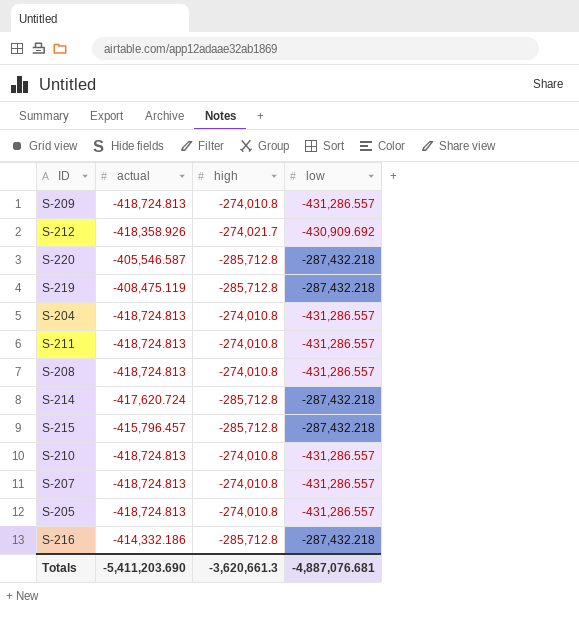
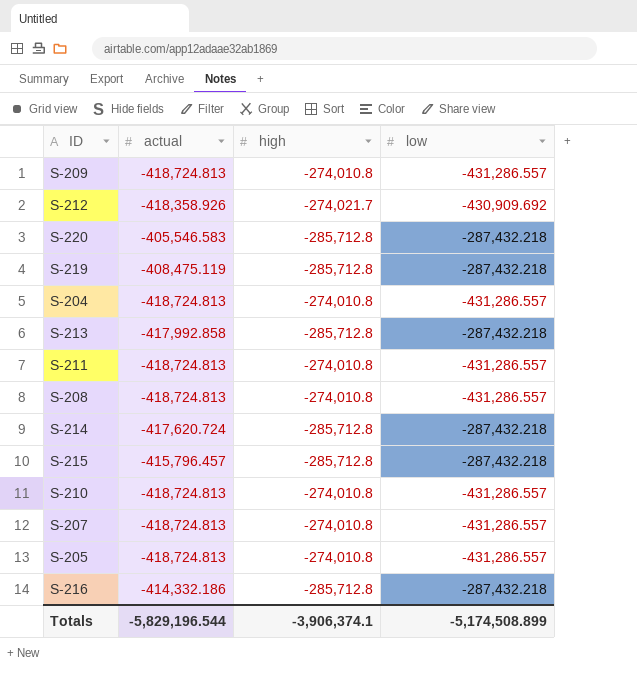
S-220 | actual: -405,546.587 -> -405,546.583
row S-213: none -> -417,992.858 | -285,712.8 | -287,432.218
Totals | actual: -5,411,203.690 -> -5,829,196.544
Totals | high: -3,620,661.3 -> -3,906,374.1
Totals | low: -4,887,076.681 -> -5,174,508.899

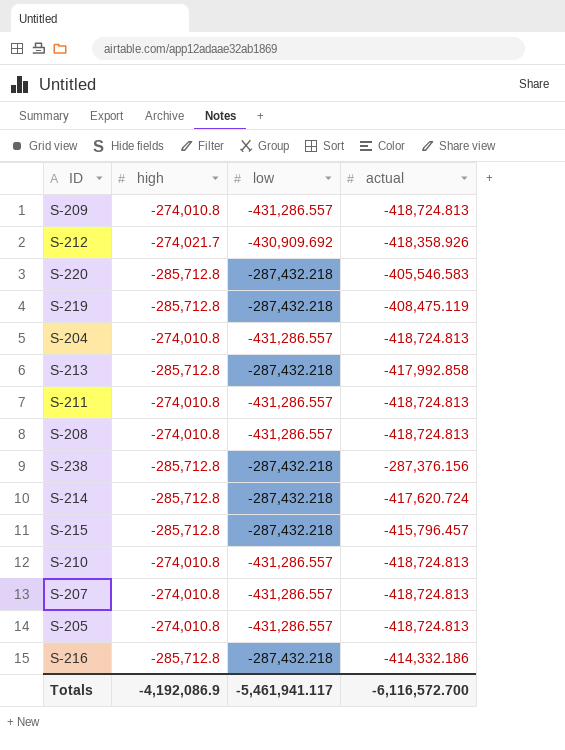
column actual | position: 2 -> 4
row S-238: none -> -285,712.8 | -287,432.218 | -287,376.156
Totals | high: -3,906,374.1 -> -4,192,086.9
Totals | low: -5,174,508.899 -> -5,461,941.117
Totals | actual: -5,829,196.544 -> -6,116,572.700

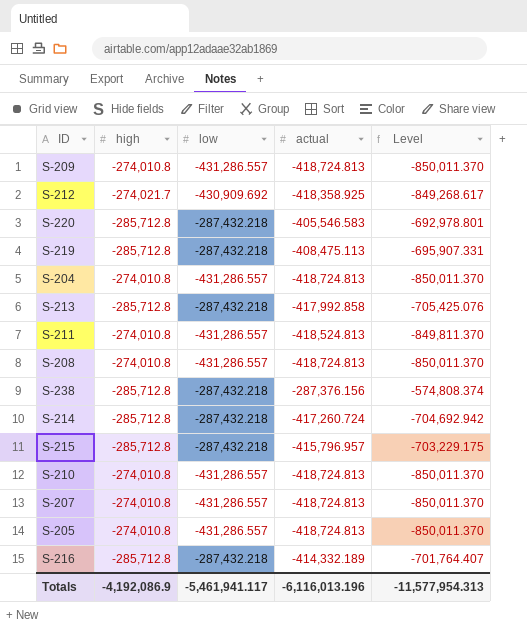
column Level | formula: none -> [low] + [actual]
S-212 | actual: -418,358.926 -> -418,358.925
S-219 | actual: -408,475.119 -> -408,475.113
S-211 | actual: -418,724.813 -> -418,524.813
S-214 | actual: -417,620.724 -> -417,260.724
S-215 | actual: -415,796.457 -> -415,796.957
S-216 | actual: -414,332.186 -> -414,332.189
Totals | actual: -6,116,572.700 -> -6,116,013.196

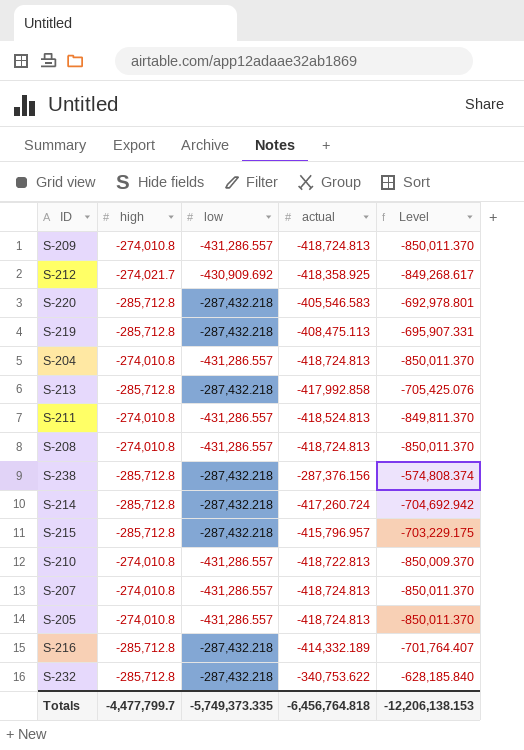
S-210 | actual: -418,724.813 -> -418,722.813
S-210 | Level: -850,011.370 -> -850,009.370
row S-232: none -> -285,712.8 | -287,432.218 | -340,753.622 | -628,185.840
Totals | high: -4,192,086.9 -> -4,477,799.7
Totals | low: -5,461,941.117 -> -5,749,373.335
Totals | actual: -6,116,013.196 -> -6,456,764.818
Totals | Level: -11,577,954.313 -> -12,206,138.153

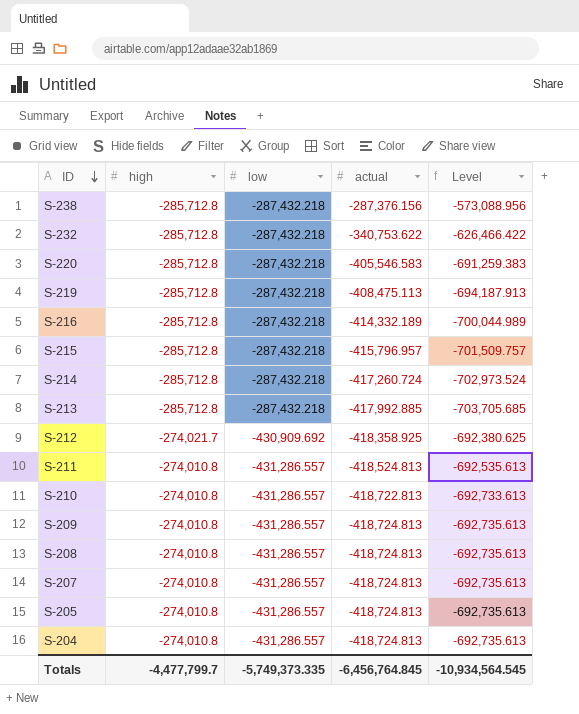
row order: none -> ID descending
column Level | formula: [low] + [actual] -> [high] + [actual]
S-213 | actual: -417,992.858 -> -417,992.885
Totals | actual: -6,456,764.818 -> -6,456,764.845
Totals | Level: -12,206,138.153 -> -10,934,564.545

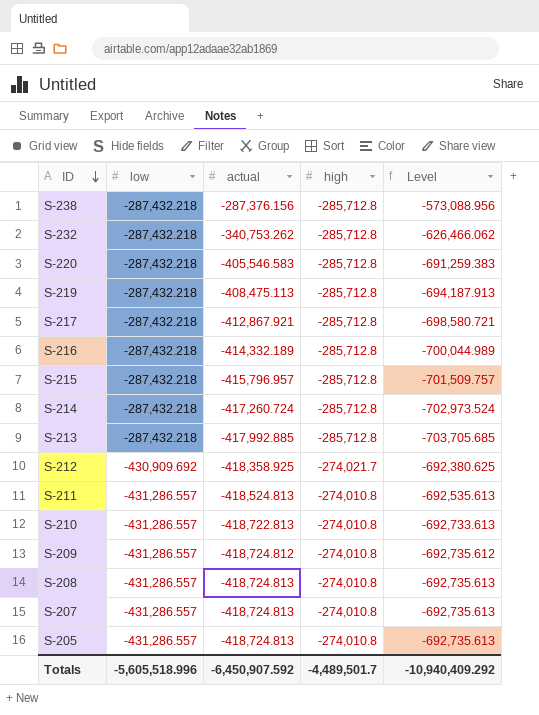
column high | position: 2 -> 4
row S-204: -274,010.8 | -431,286.557 | -418,724.813 | -692,735.613 -> none
S-232 | actual: -340,753.622 -> -340,753.262
S-232 | Level: -626,466.422 -> -626,466.062
row S-217: none -> -287,432.218 | -412,867.921 | -285,712.8 | -698,580.721
S-209 | actual: -418,724.813 -> -418,724.812
S-209 | Level: -692,735.613 -> -692,735.612
Totals | low: -5,749,373.335 -> -5,605,518.996
Totals | actual: -6,456,764.845 -> -6,450,907.592
Totals | high: -4,477,799.7 -> -4,489,501.7
Totals | Level: -10,934,564.545 -> -10,940,409.292

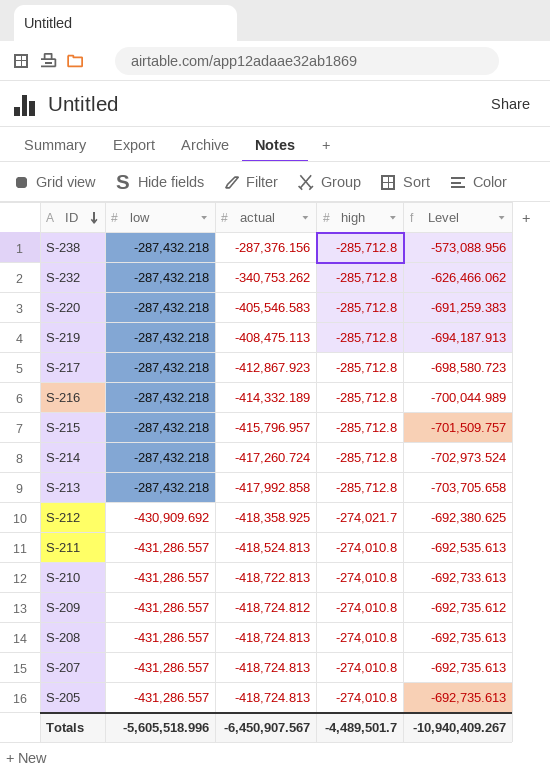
S-217 | actual: -412,867.921 -> -412,867.923
S-217 | Level: -698,580.721 -> -698,580.723
S-213 | actual: -417,992.885 -> -417,992.858
S-213 | Level: -703,705.685 -> -703,705.658
Totals | actual: -6,450,907.592 -> -6,450,907.567
Totals | Level: -10,940,409.292 -> -10,940,409.267

